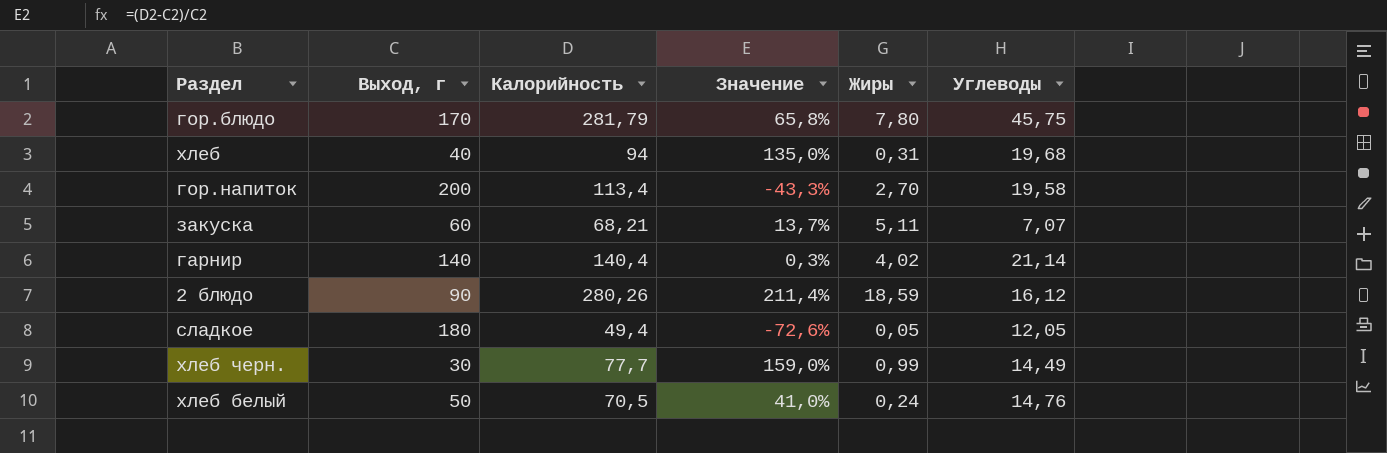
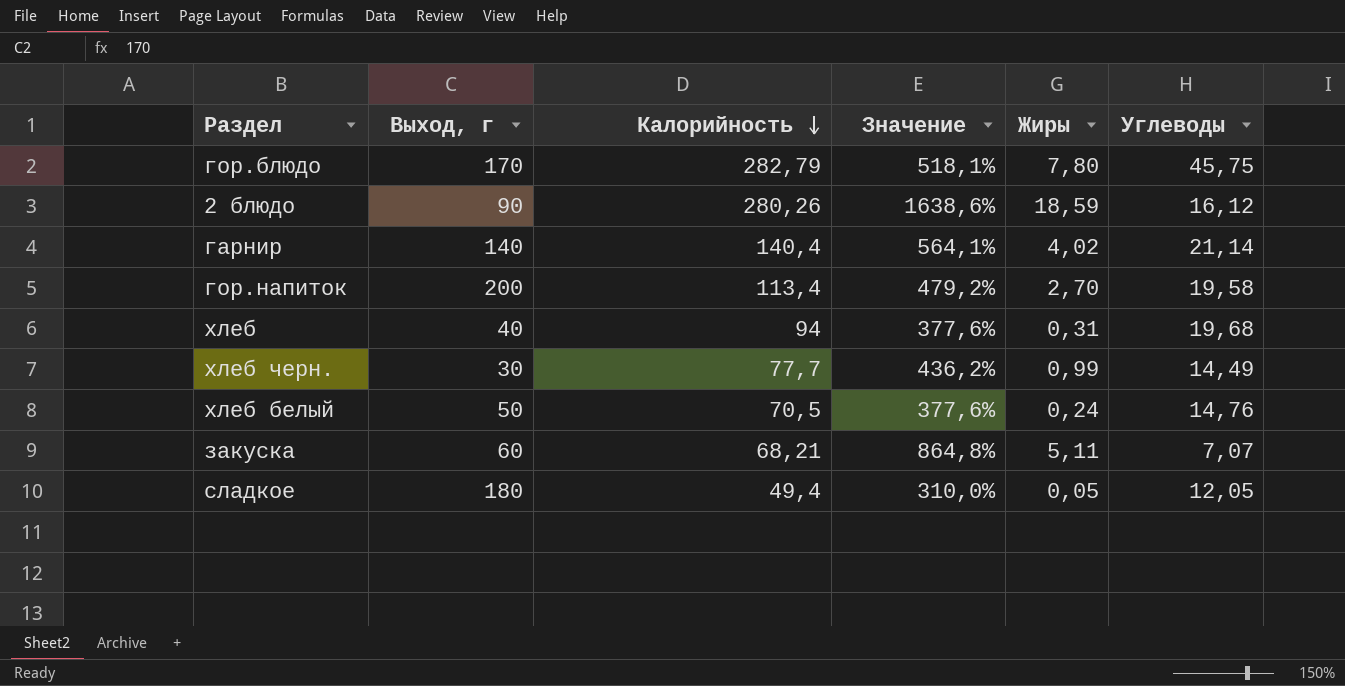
row order: none -> Калорийность descending
column Значение | formula: ([Калорийность] - [Выход, г]) / [Выход, г] -> ([Калорийность] - [Углеводы]) / [Углеводы]
гор.блюдо | Калорийность: 281,79 -> 282,79

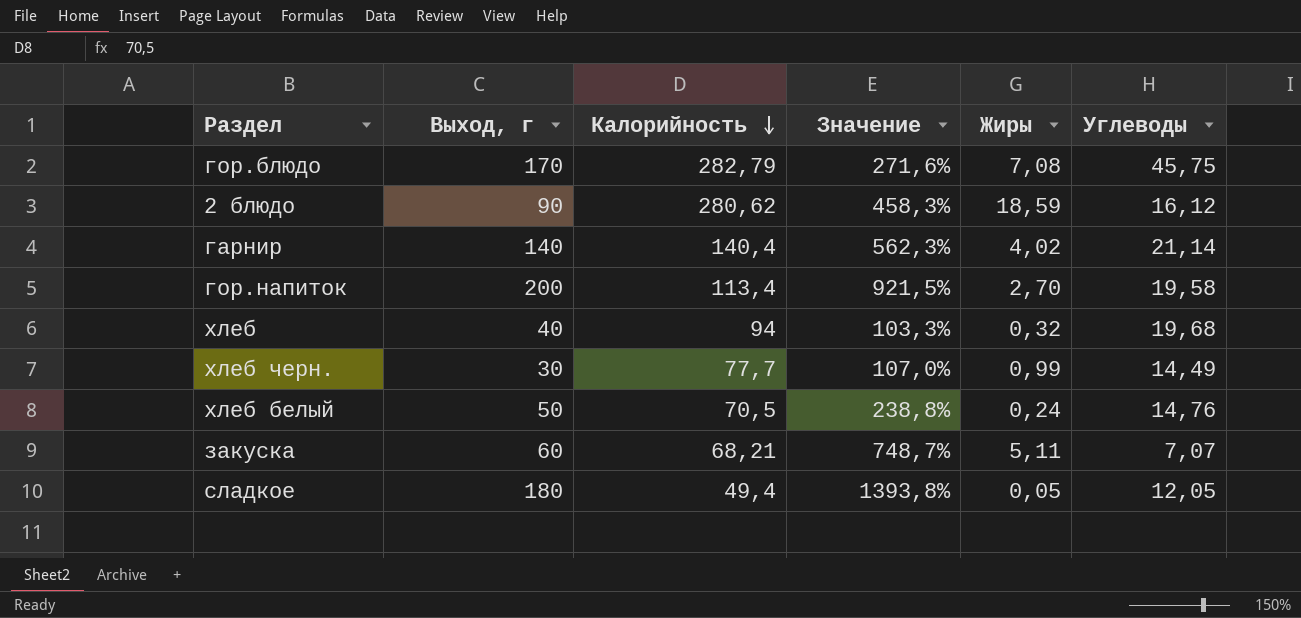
column Значение | formula: ([Калорийность] - [Углеводы]) / [Углеводы] -> ([Выход, г] - [Углеводы]) / [Углеводы]
гор.блюдо | Жиры: 7,80 -> 7,08
2 блюдо | Калорийность: 280,26 -> 280,62
хлеб | Жиры: 0,31 -> 0,32

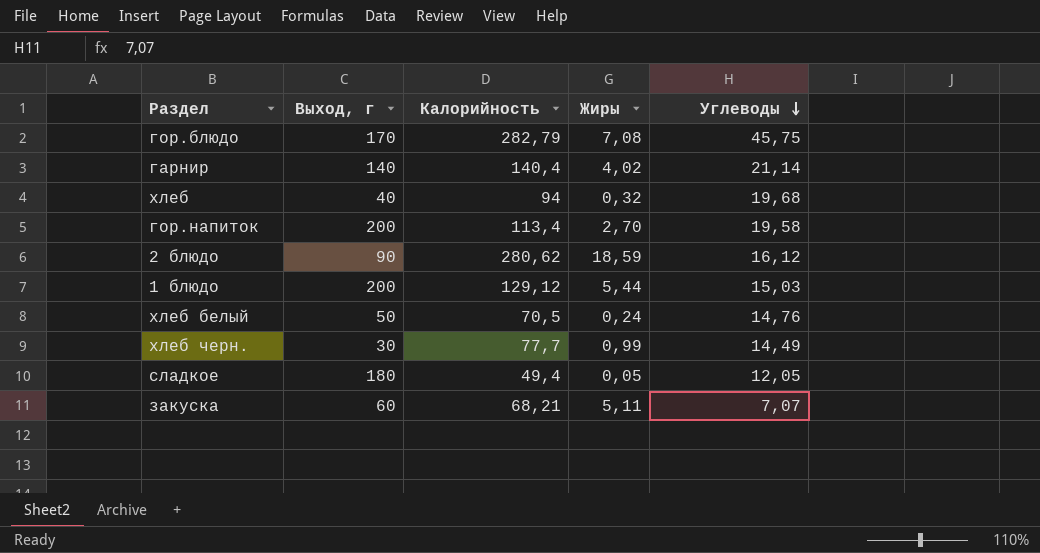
row order: Калорийность descending -> Углеводы descending
column Значение | formula: ([Выход, г] - [Углеводы]) / [Углеводы] -> none
row 1 блюдо: none -> 200 | 129,12 | 5,44 | 15,03

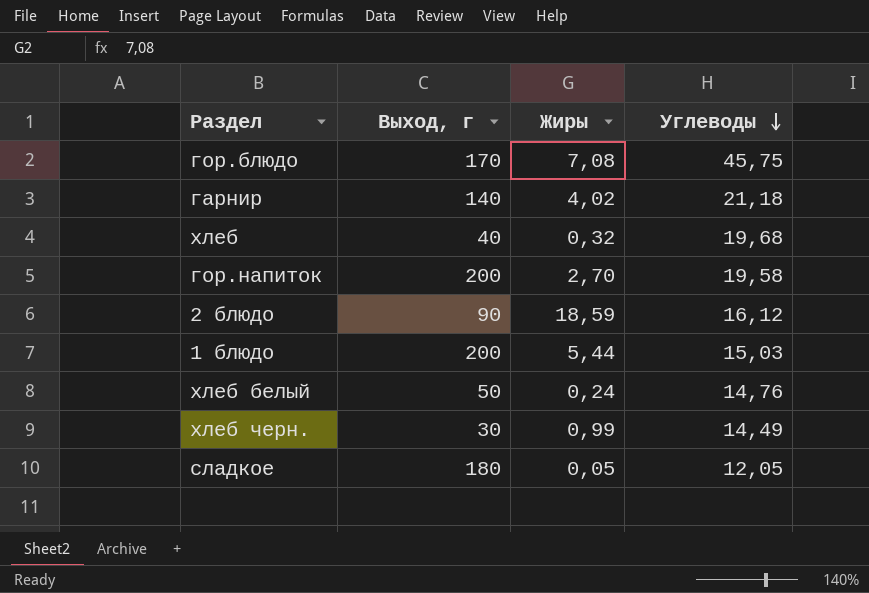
column Калорийность | position: 3 -> none
row закуска: 60 | 68,21 | 5,11 | 7,07 -> none
гарнир | Углеводы: 21,14 -> 21,18

